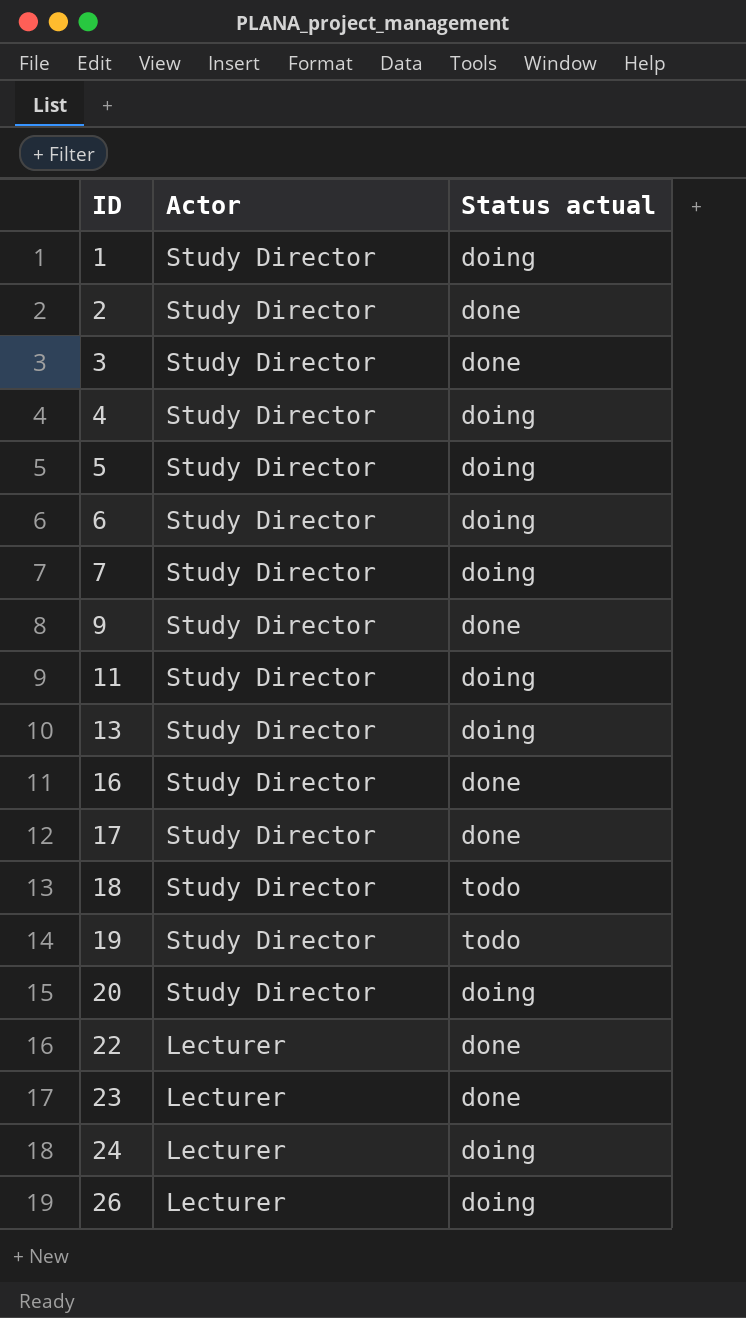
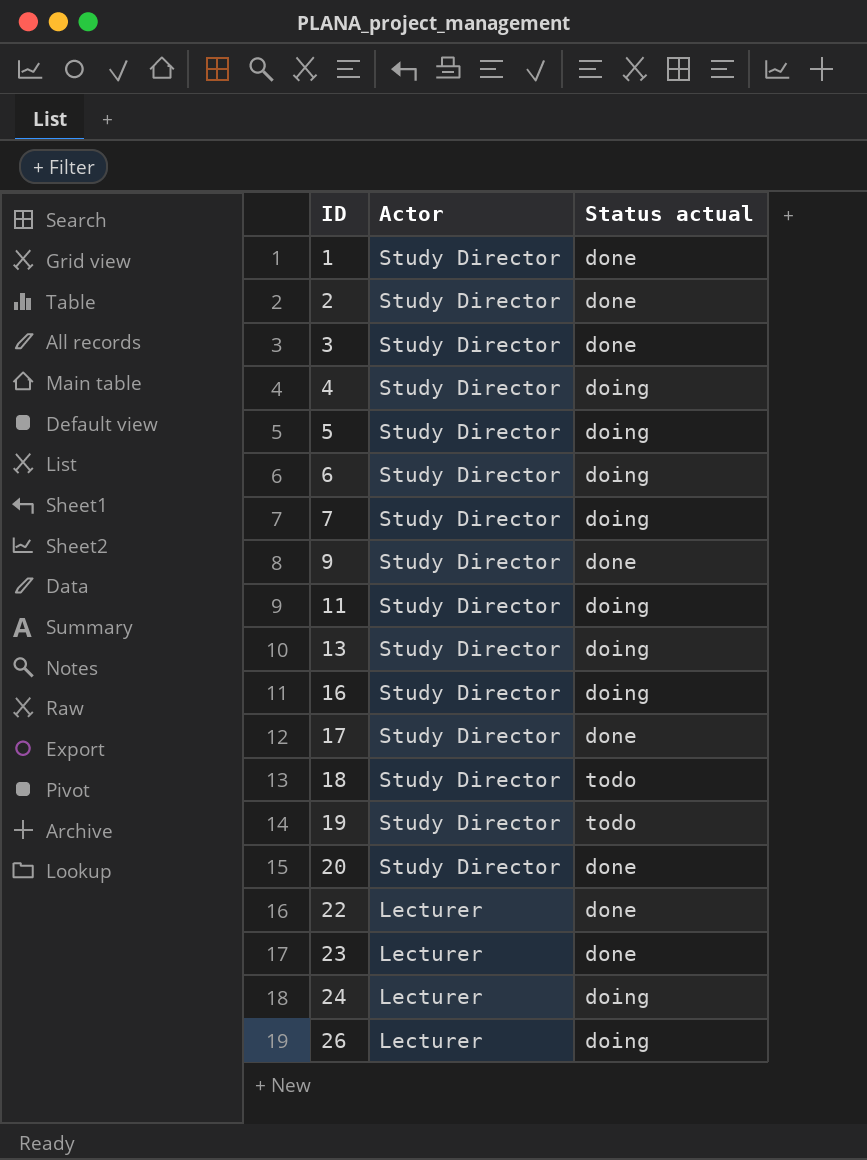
1 | Status actual: doing -> done
16 | Status actual: done -> doing
20 | Status actual: doing -> done

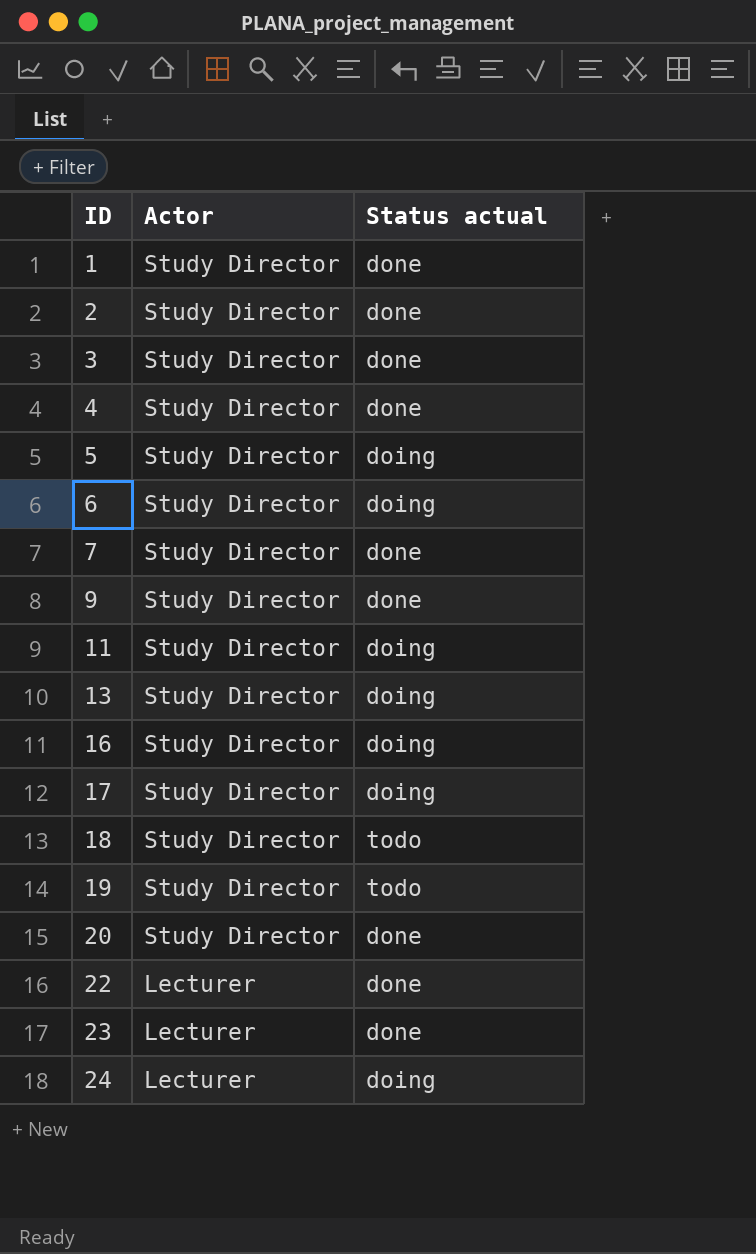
row 26: Lecturer | doing -> none
4 | Status actual: doing -> done
7 | Status actual: doing -> done
17 | Status actual: done -> doing

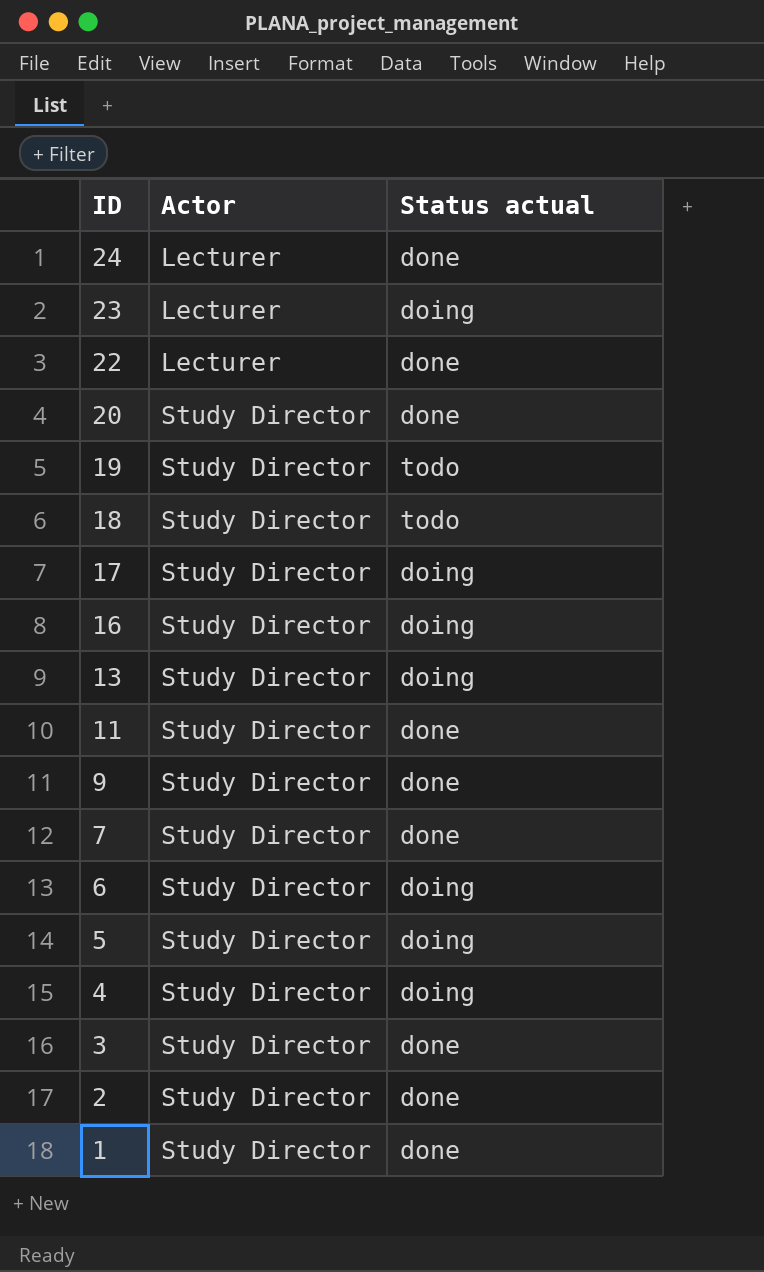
row order: ID ascending -> ID descending
24 | Status actual: doing -> done
23 | Status actual: done -> doing
11 | Status actual: doing -> done
4 | Status actual: done -> doing

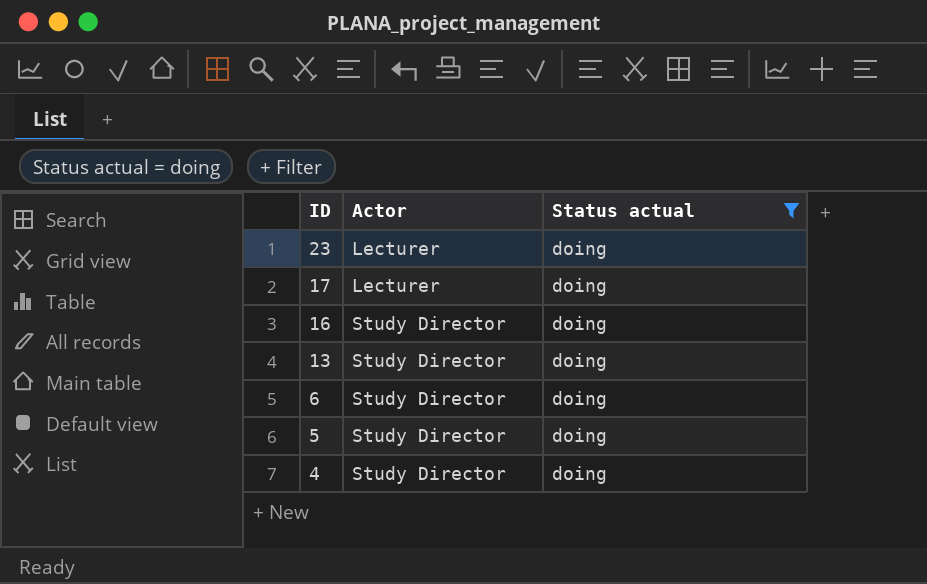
filter: none -> Status actual = doing
17 | Actor: Study Director -> Lecturer

